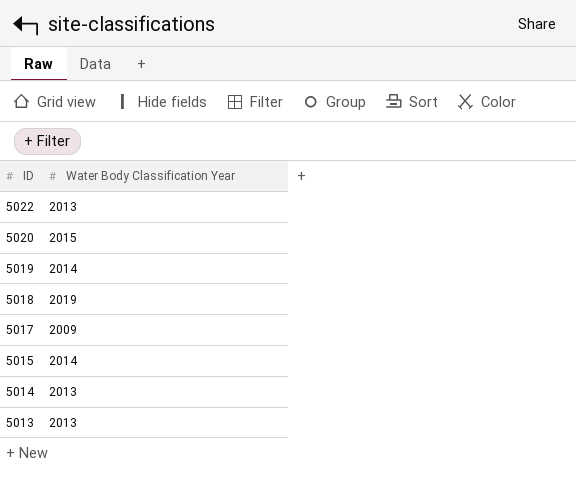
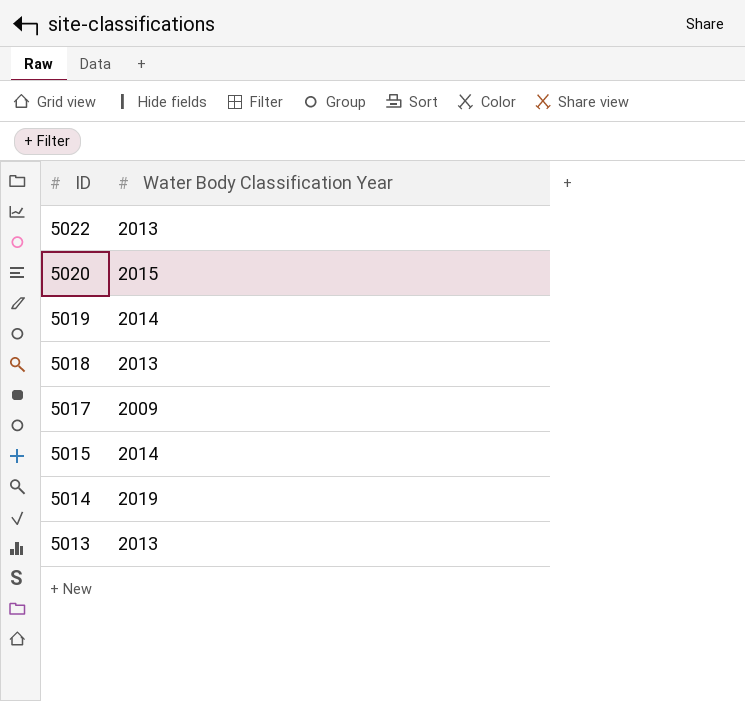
5018 | Water Body Classification Year: 2019 -> 2013
5014 | Water Body Classification Year: 2013 -> 2019

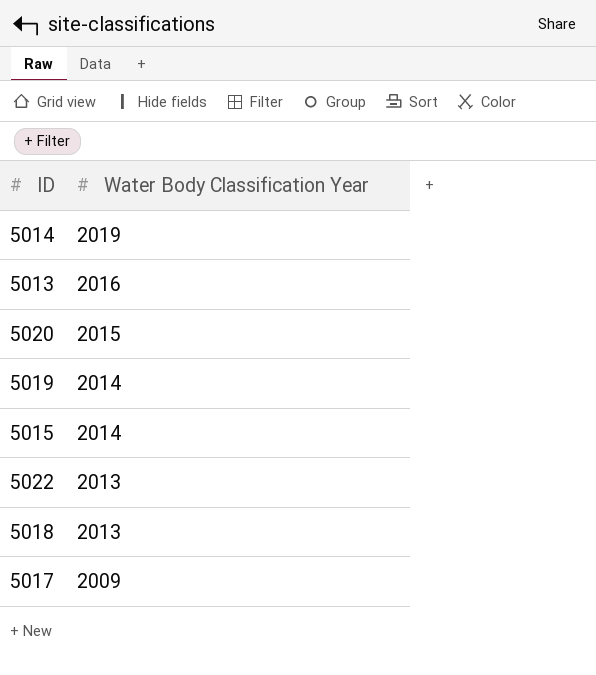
row order: ID descending -> Water Body Classification Year descending
5013 | Water Body Classification Year: 2013 -> 2016

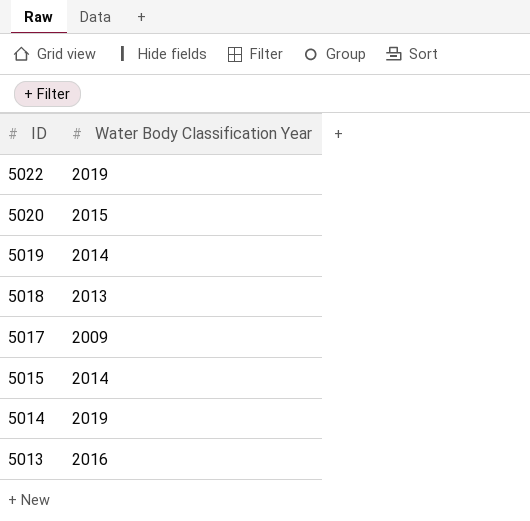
row order: Water Body Classification Year descending -> ID descending
5022 | Water Body Classification Year: 2013 -> 2019

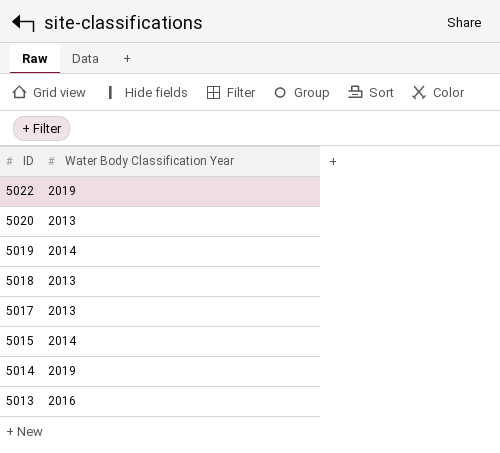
5020 | Water Body Classification Year: 2015 -> 2013
5017 | Water Body Classification Year: 2009 -> 2013

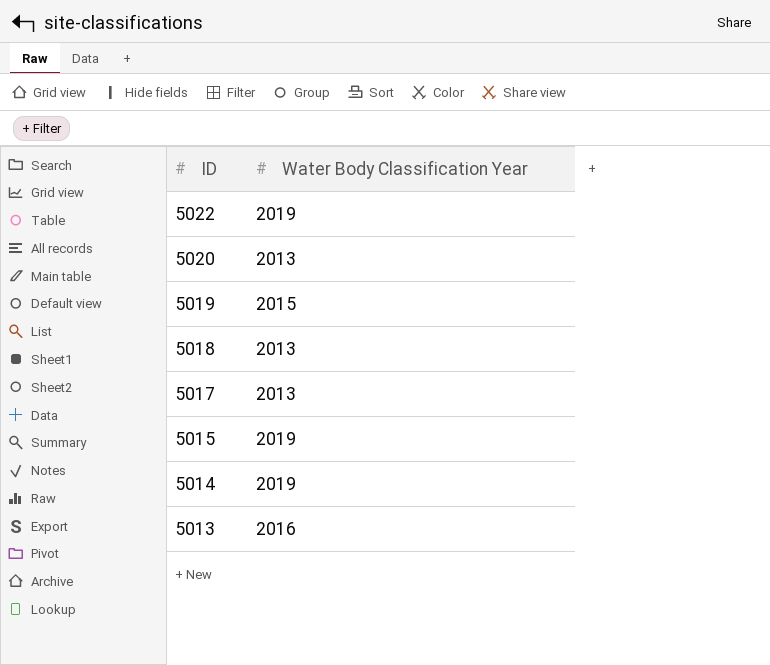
5019 | Water Body Classification Year: 2014 -> 2015
5015 | Water Body Classification Year: 2014 -> 2019

